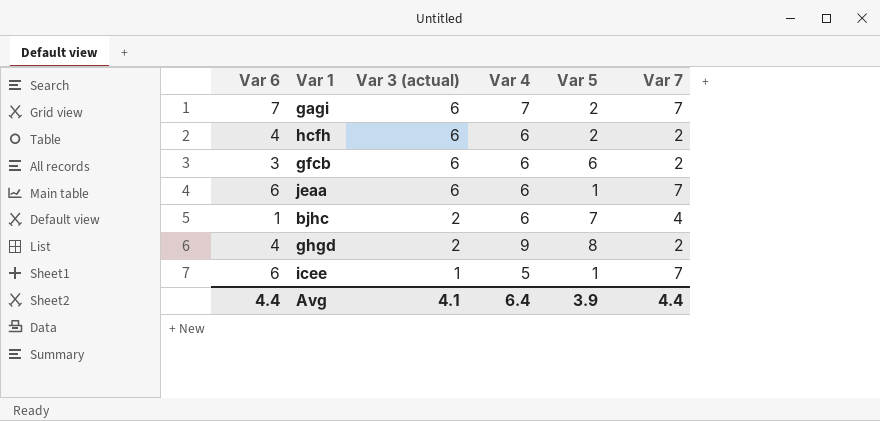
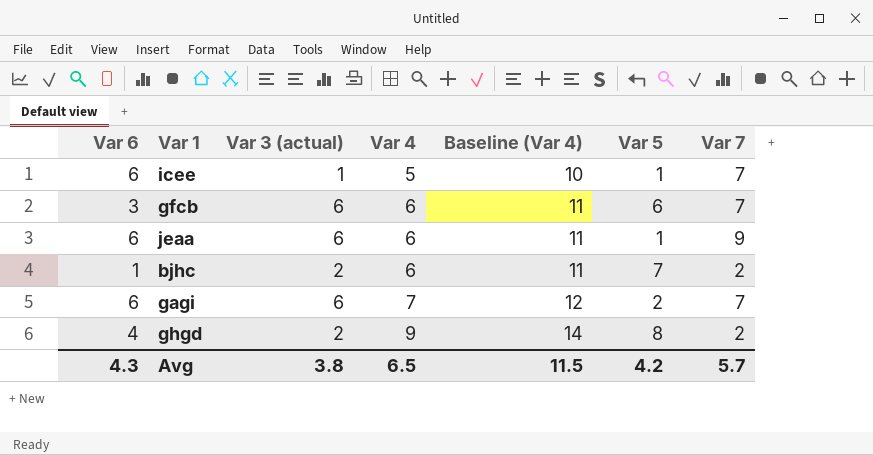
row order: Var 3 (actual) descending -> Var 4 ascending
column Baseline (Var 4) | formula: none -> [Var 4] + 5
row hcfh: 4 | 6 | 6 | 2 | 2 -> none
gfcb | Var 7: 2 -> 7
jeaa | Var 7: 7 -> 9
bjhc | Var 7: 4 -> 2
gagi | Var 6: 7 -> 6
Avg | Var 6: 4.4 -> 4.3
Avg | Var 3 (actual): 4.1 -> 3.8
Avg | Var 4: 6.4 -> 6.5
Avg | Var 5: 3.9 -> 4.2
Avg | Var 7: 4.4 -> 5.7

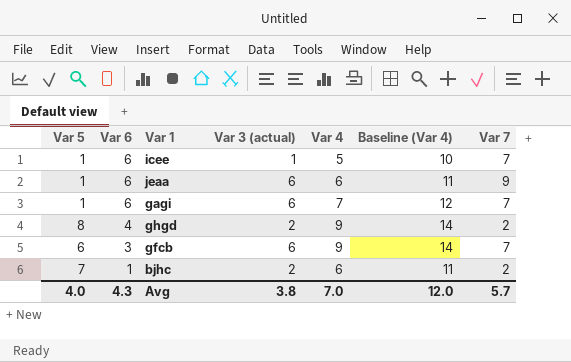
row order: Var 4 ascending -> Var 6 descending
column Var 5 | position: 6 -> 1
gagi | Var 5: 2 -> 1
gfcb | Var 4: 6 -> 9
gfcb | Baseline (Var 4): 11 -> 14
Avg | Var 5: 4.2 -> 4.0
Avg | Var 4: 6.5 -> 7.0
Avg | Baseline (Var 4): 11.5 -> 12.0

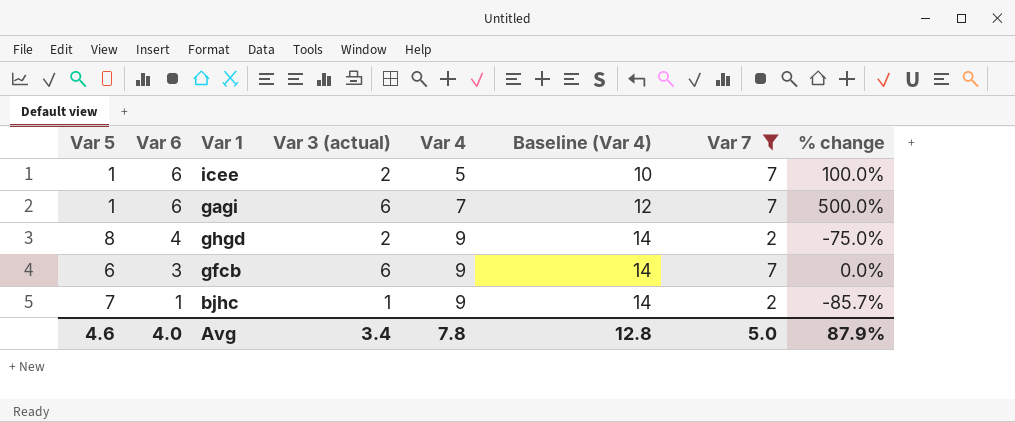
filter: none -> Var 7 != 9
column % change | formula: none -> ([Var 3 (actual)] - [Var 5]) / [Var 5]
icee | Var 3 (actual): 1 -> 2
bjhc | Var 3 (actual): 2 -> 1
bjhc | Var 4: 6 -> 9
bjhc | Baseline (Var 4): 11 -> 14
Avg | Var 5: 4.0 -> 4.6
Avg | Var 6: 4.3 -> 4.0
Avg | Var 3 (actual): 3.8 -> 3.4
Avg | Var 4: 7.0 -> 7.8
Avg | Baseline (Var 4): 12.0 -> 12.8
Avg | Var 7: 5.7 -> 5.0

